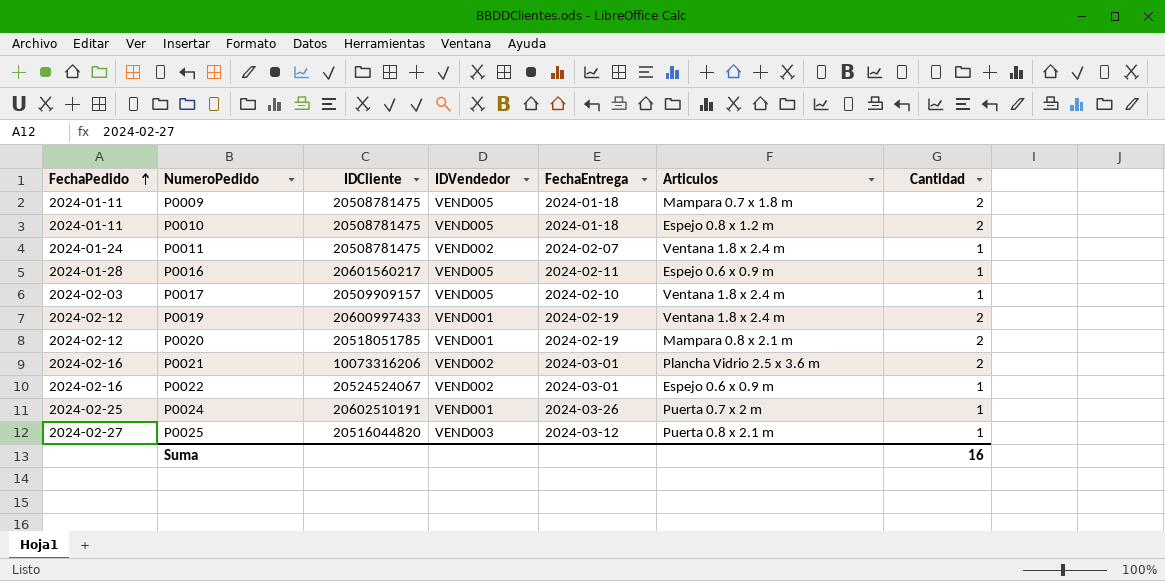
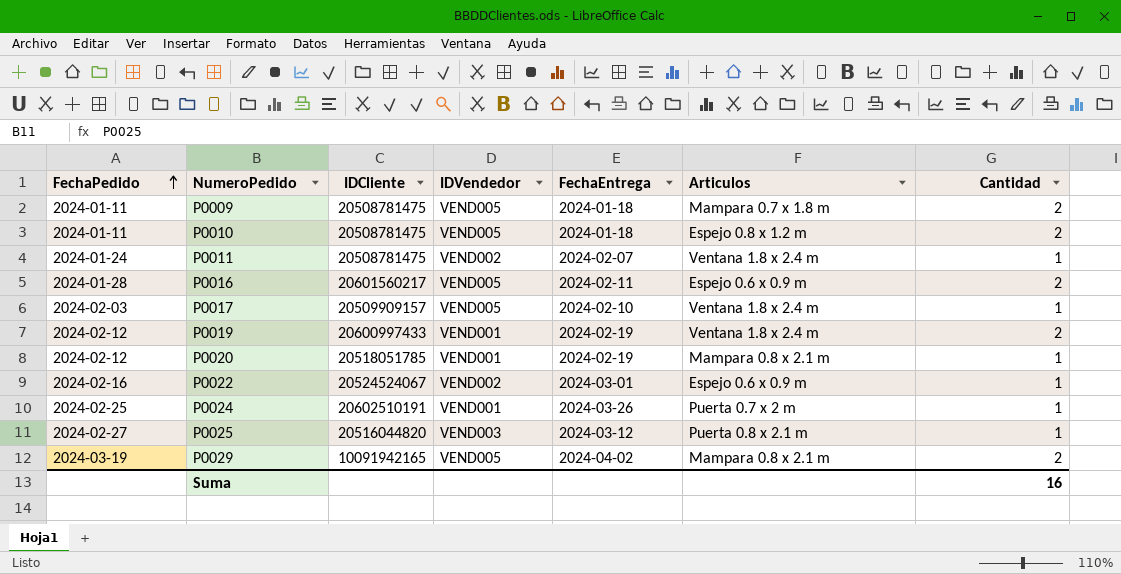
row P0021: 2024-02-16 | 10073316206 | VEND002 | 2024-03-01 | Plancha Vidrio 2.5 x 3.6 m | 2 -> none
P0016 | Cantidad: 1 -> 2
P0020 | Cantidad: 2 -> 1
row P0029: none -> 2024-03-19 | 10091942165 | VEND005 | 2024-04-02 | Mampara 0.8 x 2.1 m | 2

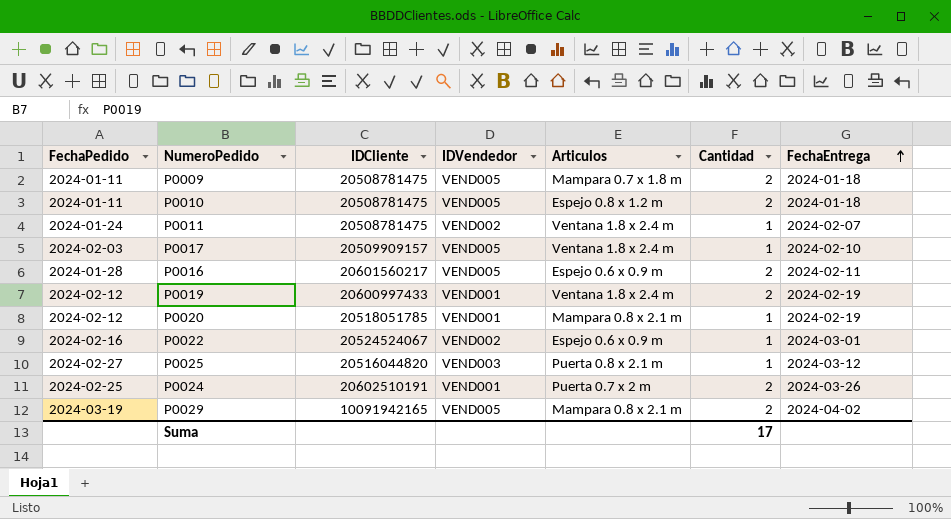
row order: FechaPedido ascending -> FechaEntrega ascending
column FechaEntrega | position: 5 -> 7
P0024 | Cantidad: 1 -> 2
Suma | Cantidad: 16 -> 17

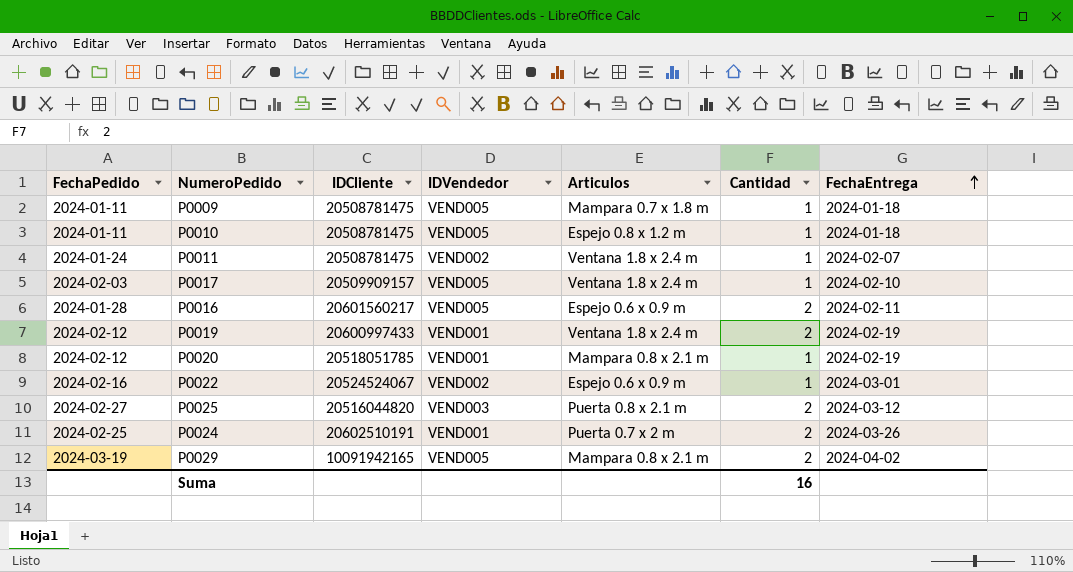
P0009 | Cantidad: 2 -> 1
P0010 | Cantidad: 2 -> 1
P0025 | Cantidad: 1 -> 2
Suma | Cantidad: 17 -> 16

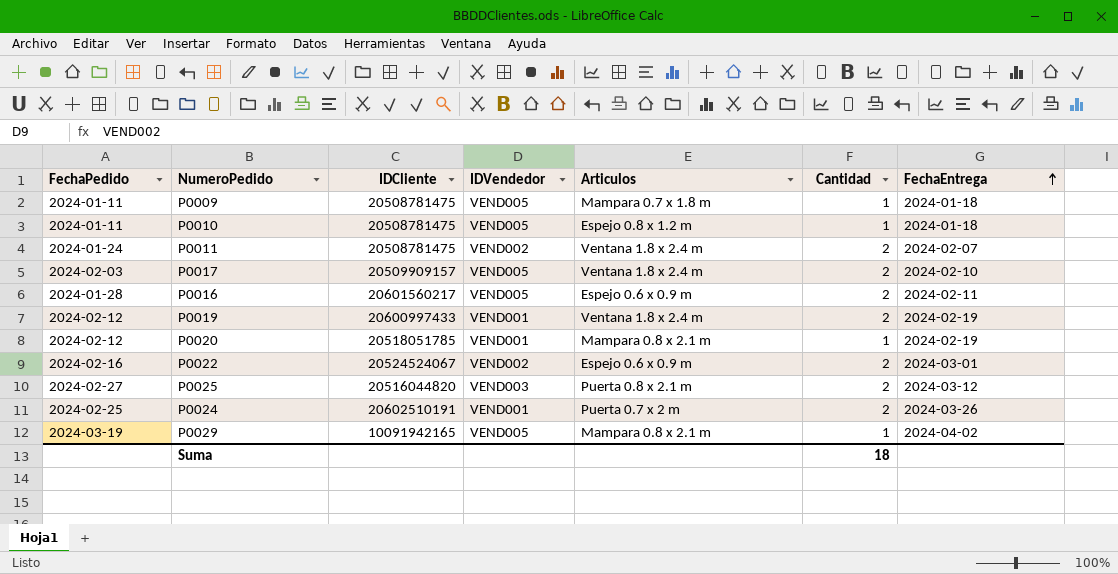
P0011 | Cantidad: 1 -> 2
P0017 | Cantidad: 1 -> 2
P0022 | Cantidad: 1 -> 2
P0029 | Cantidad: 2 -> 1
Suma | Cantidad: 16 -> 18

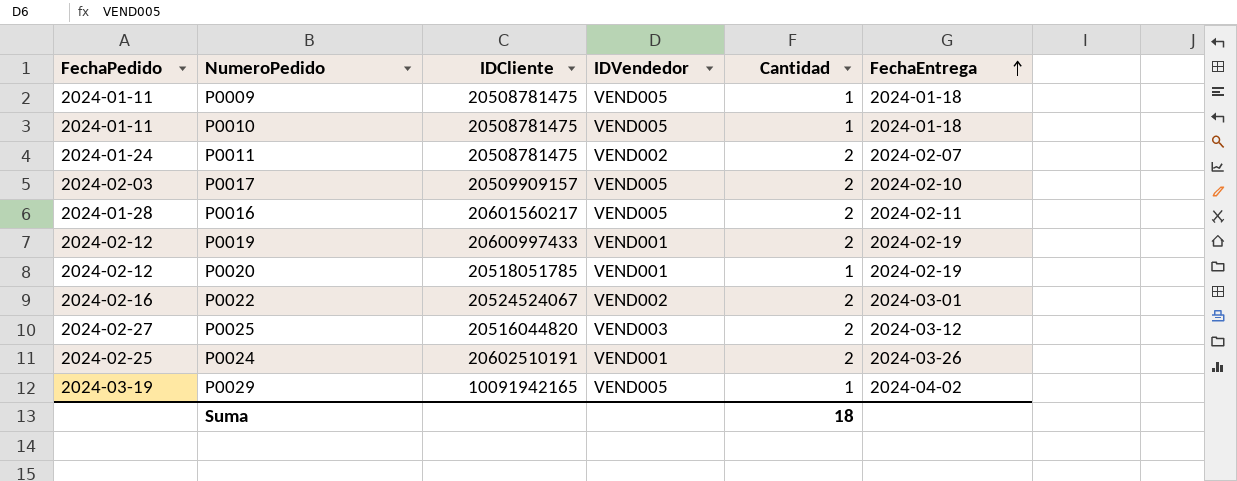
column Articulos | position: 5 -> none

